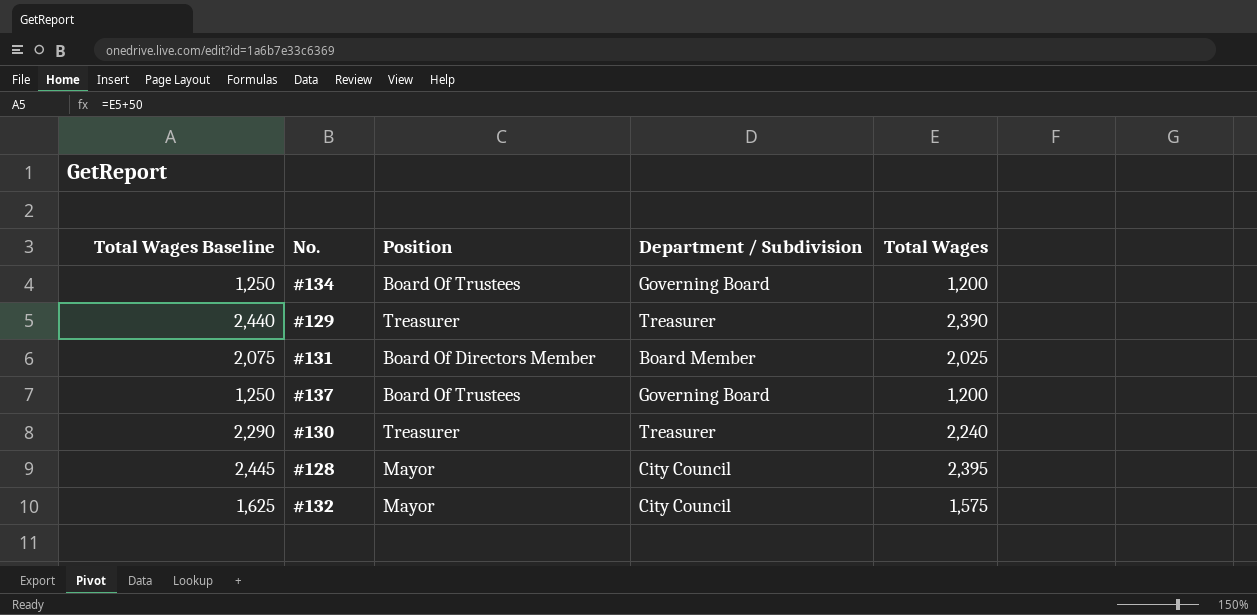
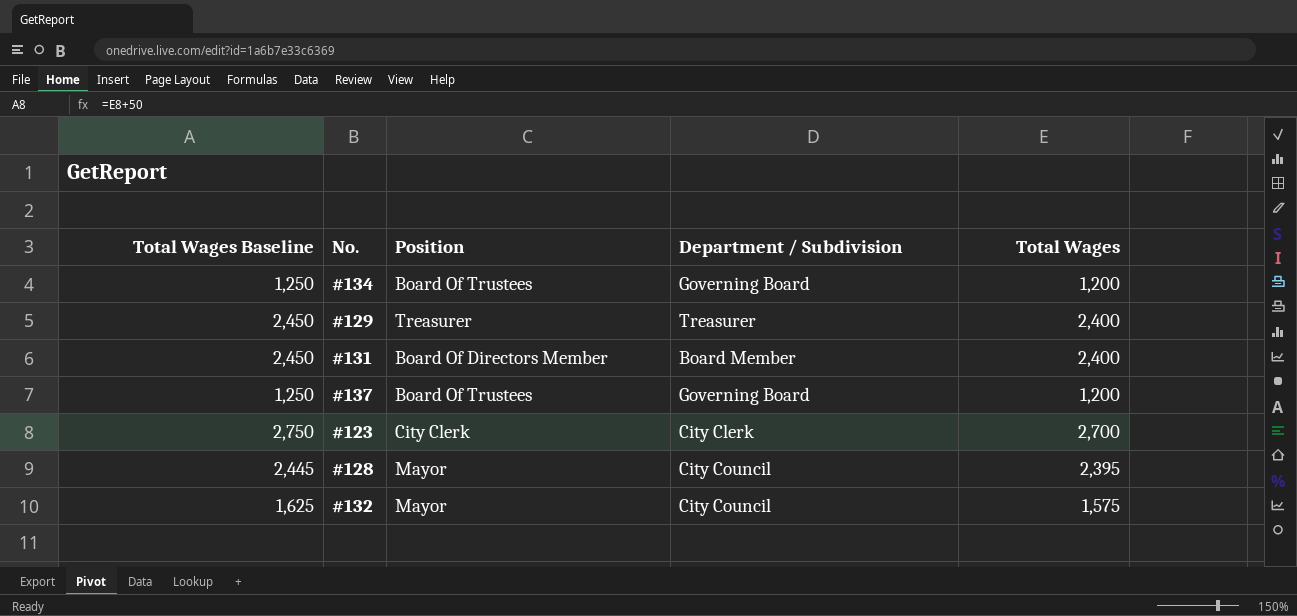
row #130: 2,290 | Treasurer | Treasurer | 2,240 -> none
#129 | Total Wages Baseline: 2,440 -> 2,450
#129 | Total Wages: 2,390 -> 2,400
#131 | Total Wages Baseline: 2,075 -> 2,450
#131 | Total Wages: 2,025 -> 2,400
row #123: none -> 2,750 | City Clerk | City Clerk | 2,700

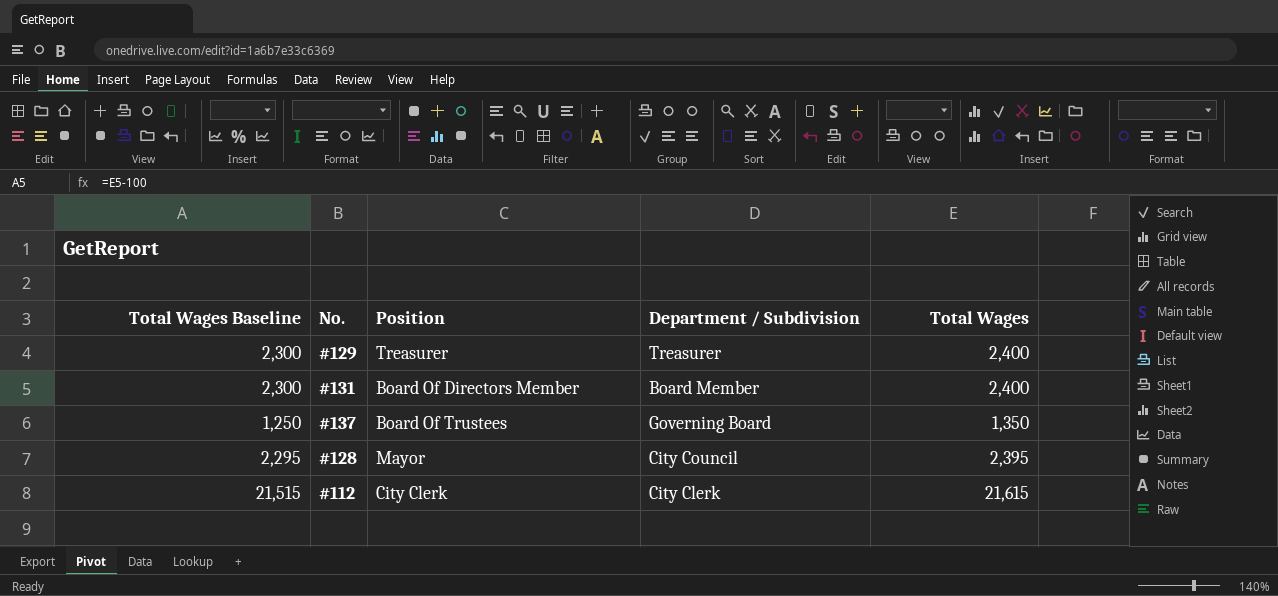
column Total Wages Baseline | formula: [Total Wages] + 50 -> [Total Wages] - 100
row #134: 1,250 | Board Of Trustees | Governing Board | 1,200 -> none
row #123: 2,750 | City Clerk | City Clerk | 2,700 -> none
row #132: 1,625 | Mayor | City Council | 1,575 -> none
#137 | Total Wages: 1,200 -> 1,350
row #112: none -> 21,515 | City Clerk | City Clerk | 21,615

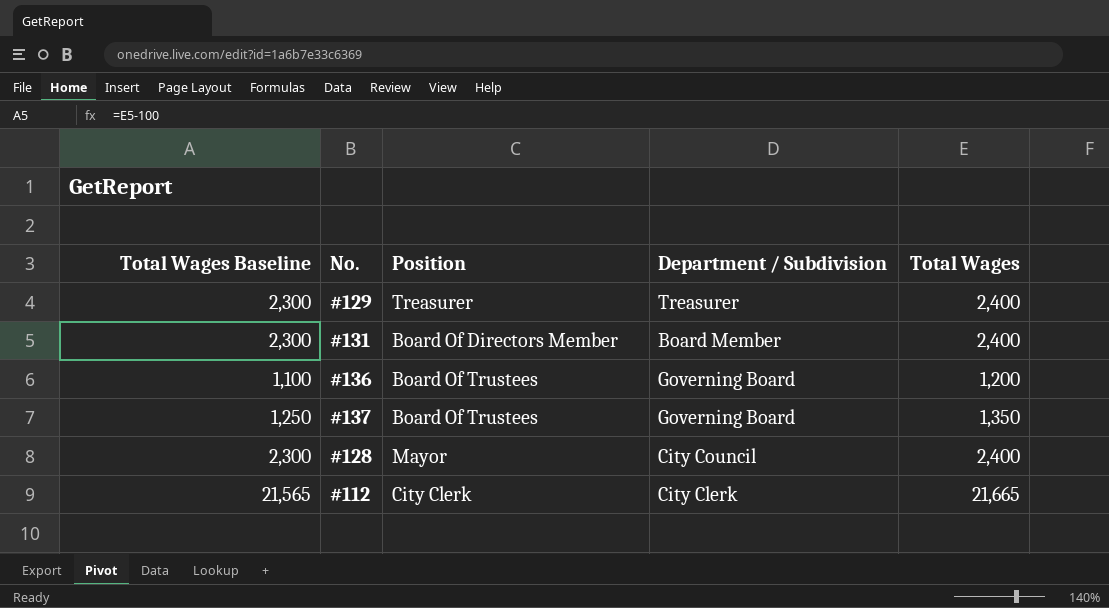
row #136: none -> 1,100 | Board Of Trustees | Governing Board | 1,200
#128 | Total Wages Baseline: 2,295 -> 2,300
#128 | Total Wages: 2,395 -> 2,400
#112 | Total Wages Baseline: 21,515 -> 21,565
#112 | Total Wages: 21,615 -> 21,665

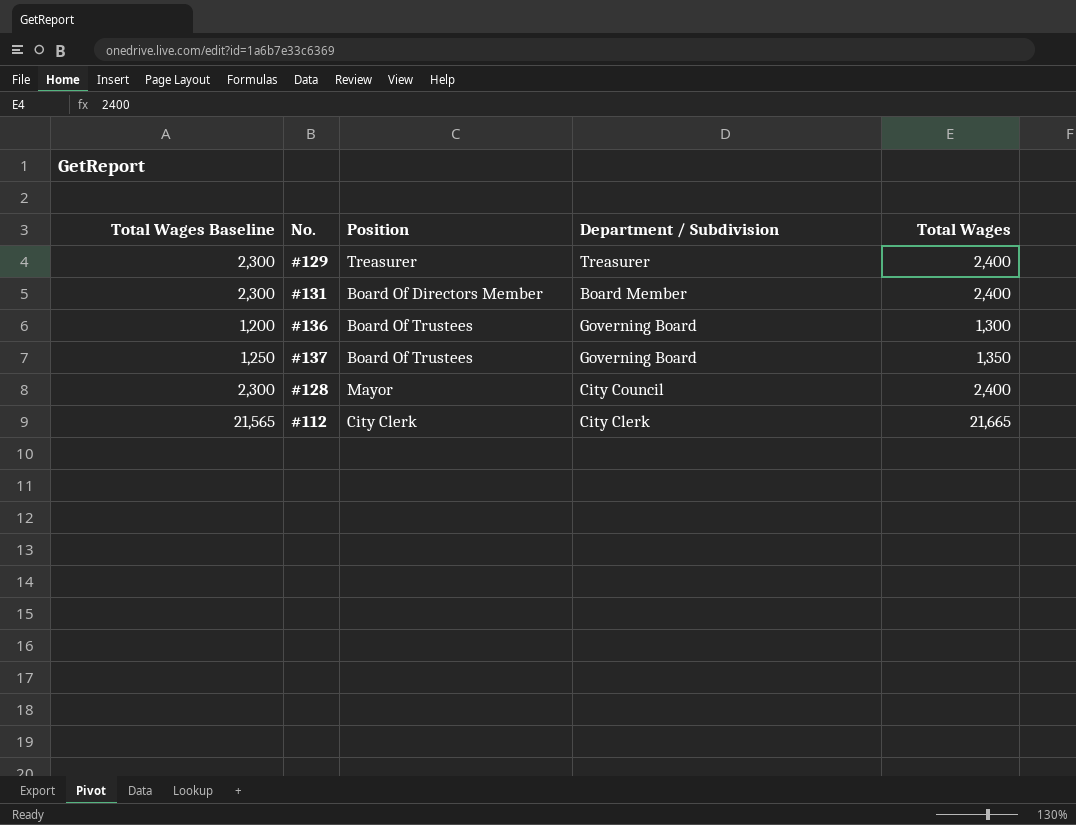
#136 | Total Wages Baseline: 1,100 -> 1,200
#136 | Total Wages: 1,200 -> 1,300

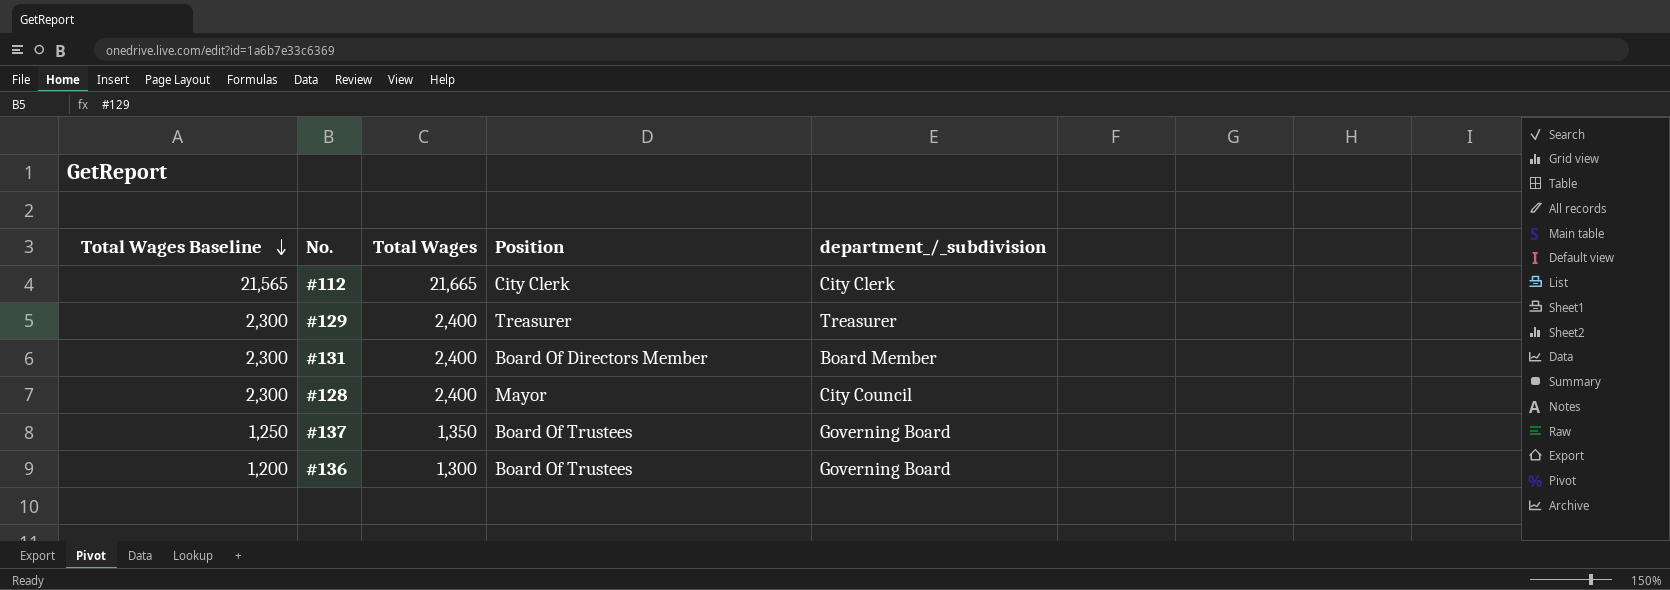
row order: none -> Total Wages Baseline descending
column Total Wages | position: 5 -> 3
column name: Department / Subdivision -> department_/_subdivision

